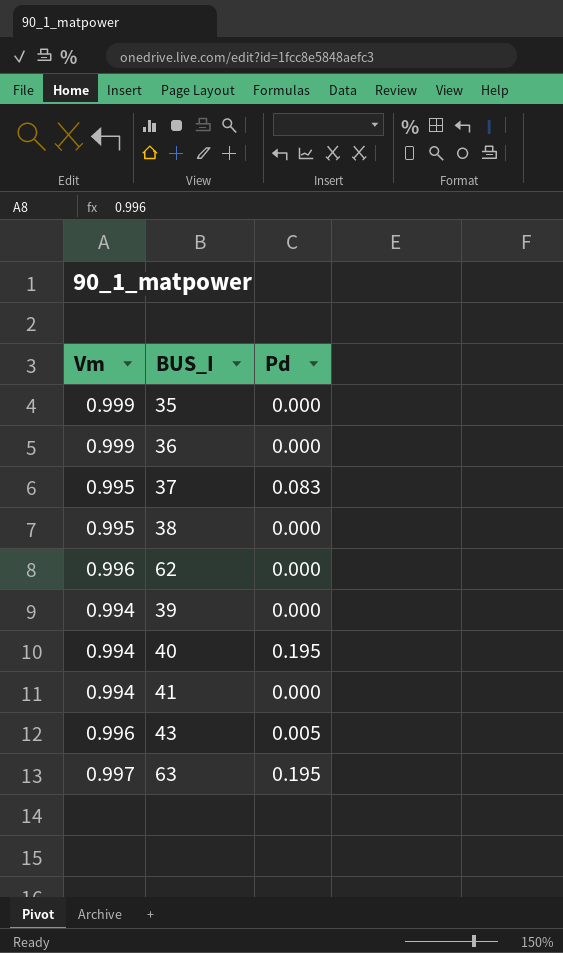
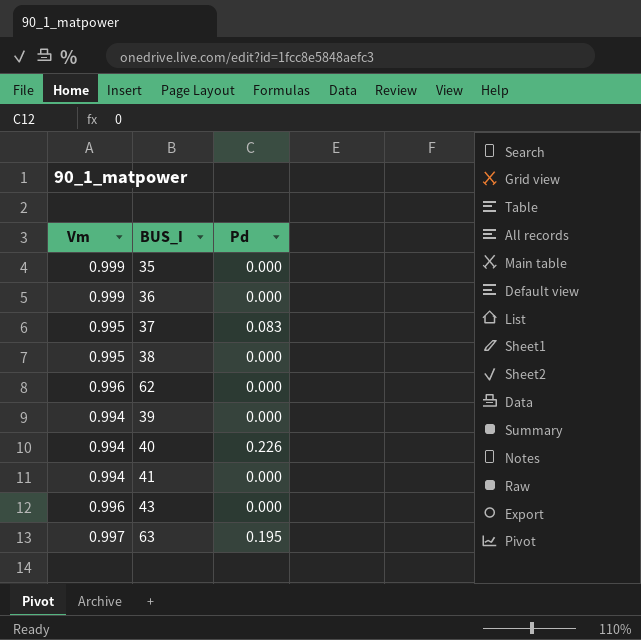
40 | Pd: 0.195 -> 0.226
43 | Pd: 0.005 -> 0.000

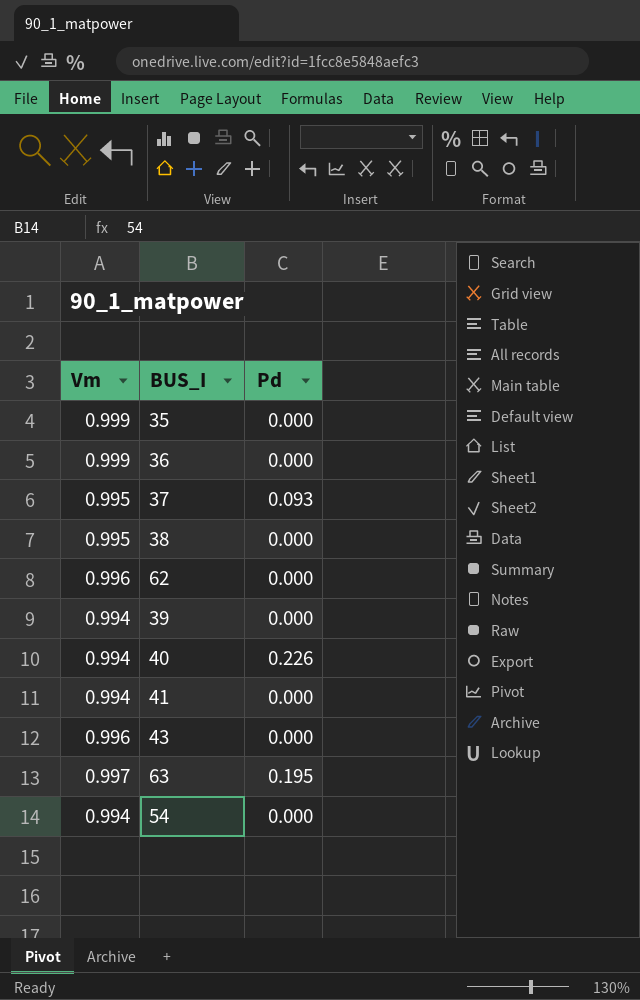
37 | Pd: 0.083 -> 0.093
row 54: none -> 0.994 | 0.000

